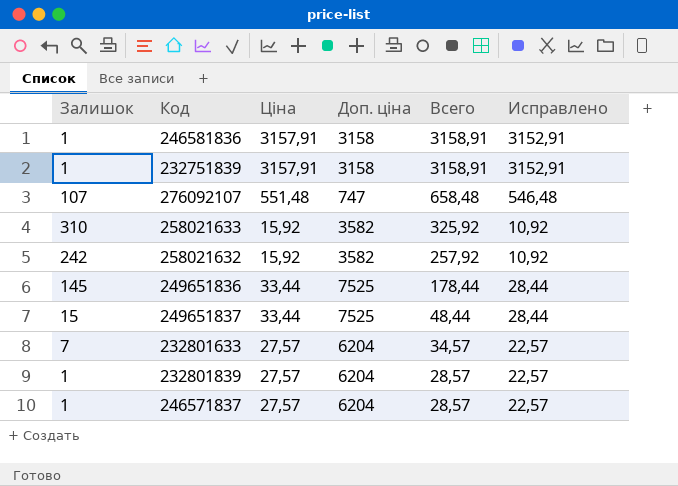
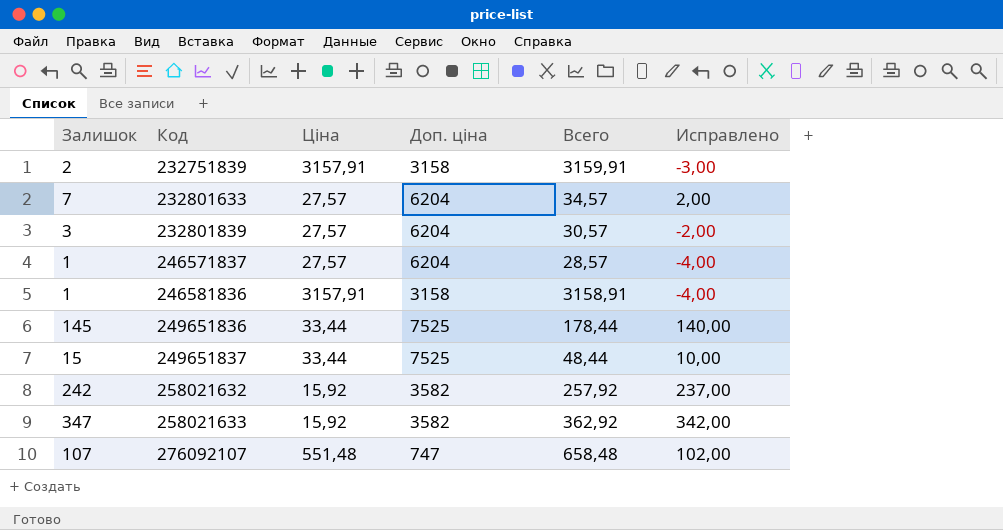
row order: Всего descending -> Код ascending
column Исправлено | formula: [Ціна] - 5 -> [Залишок] - 5
232751839 | Залишок: 1 -> 2
232751839 | Всего: 3158,91 -> 3159,91
232801839 | Залишок: 1 -> 3
232801839 | Всего: 28,57 -> 30,57
258021633 | Залишок: 310 -> 347
258021633 | Всего: 325,92 -> 362,92

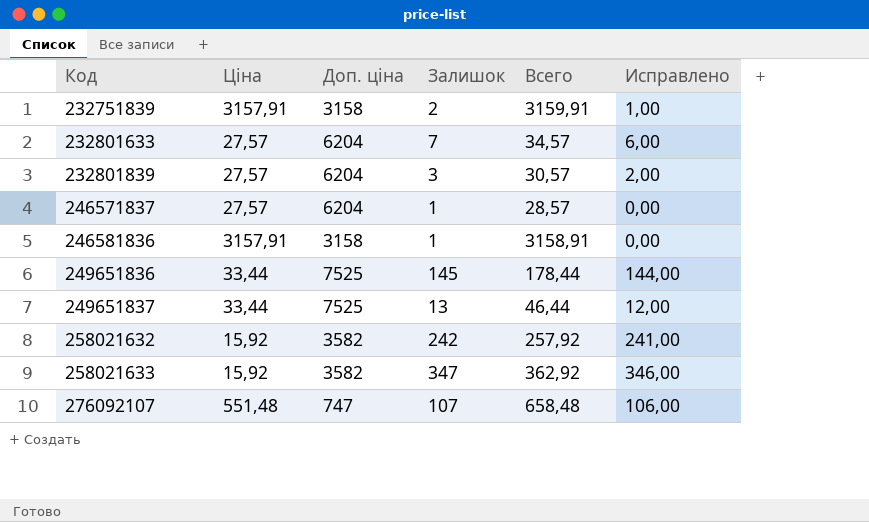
column Залишок | position: 1 -> 4
column Исправлено | formula: [Залишок] - 5 -> [Залишок] - 1
249651837 | Залишок: 15 -> 13
249651837 | Всего: 48,44 -> 46,44

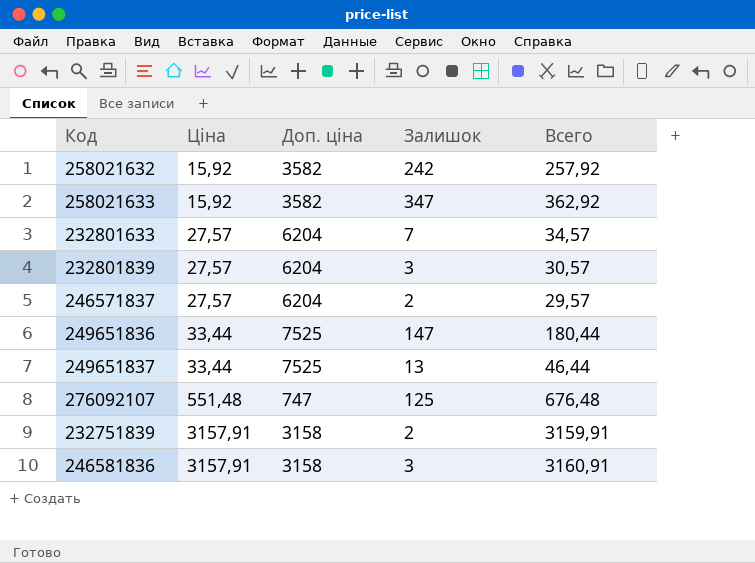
row order: Код ascending -> Ціна ascending
column Исправлено | formula: [Залишок] - 1 -> none
246571837 | Залишок: 1 -> 2
246571837 | Всего: 28,57 -> 29,57
249651836 | Залишок: 145 -> 147
249651836 | Всего: 178,44 -> 180,44
276092107 | Залишок: 107 -> 125
276092107 | Всего: 658,48 -> 676,48
246581836 | Залишок: 1 -> 3
246581836 | Всего: 3158,91 -> 3160,91

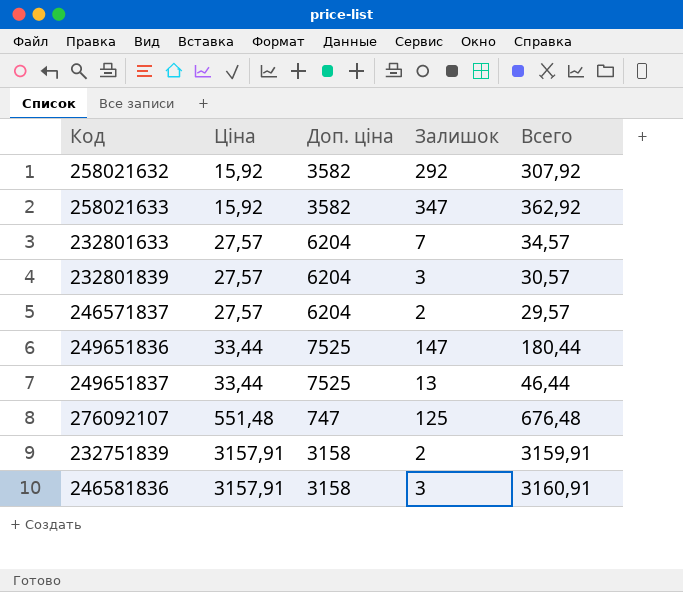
258021632 | Залишок: 242 -> 292
258021632 | Всего: 257,92 -> 307,92

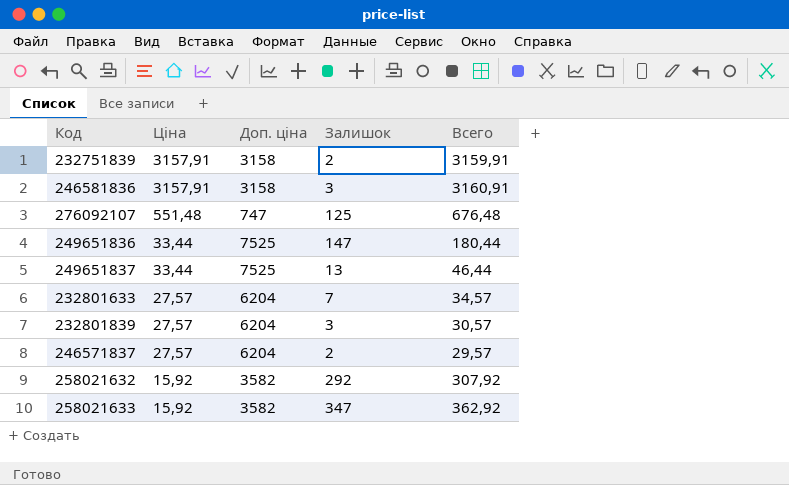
row order: Ціна ascending -> Ціна descending

